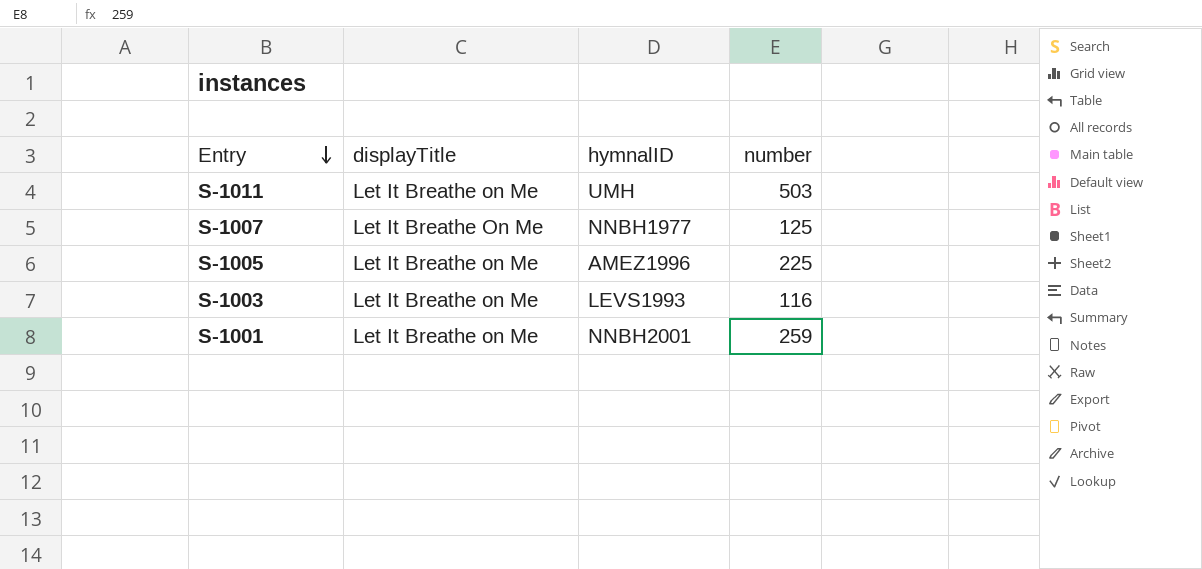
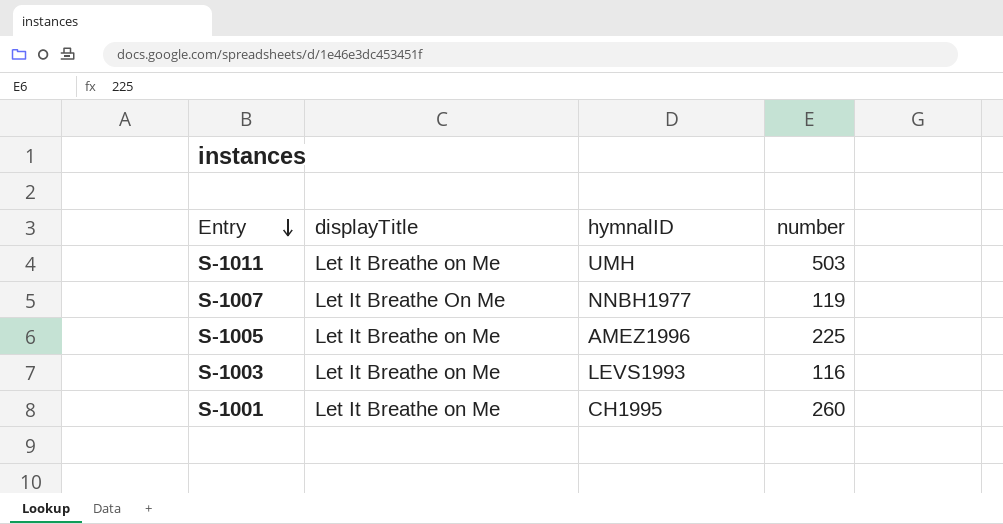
S-1007 | number: 125 -> 119
S-1001 | hymnalID: NNBH2001 -> CH1995
S-1001 | number: 259 -> 260

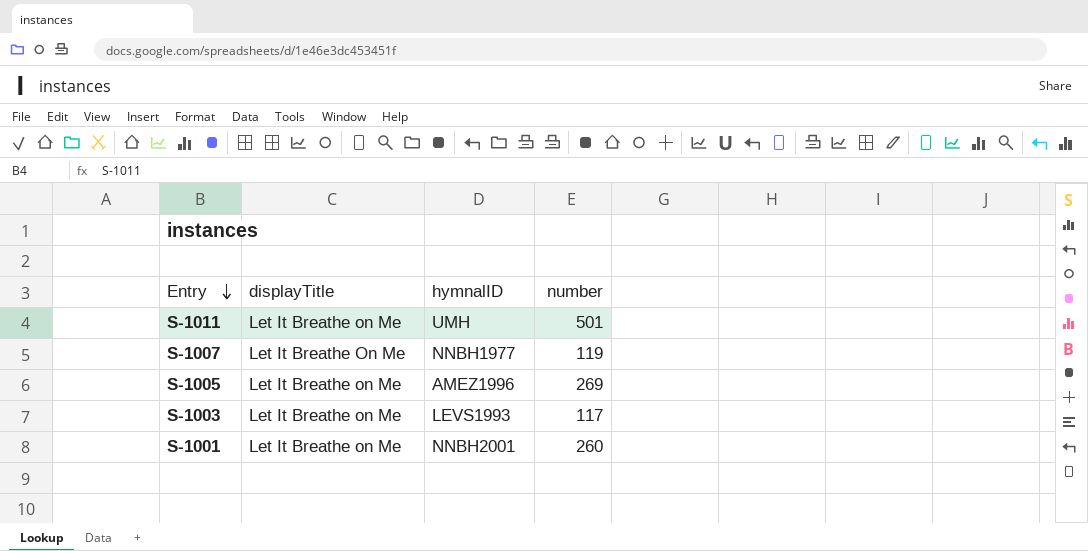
S-1011 | number: 503 -> 501
S-1005 | number: 225 -> 269
S-1003 | number: 116 -> 117
S-1001 | hymnalID: CH1995 -> NNBH2001

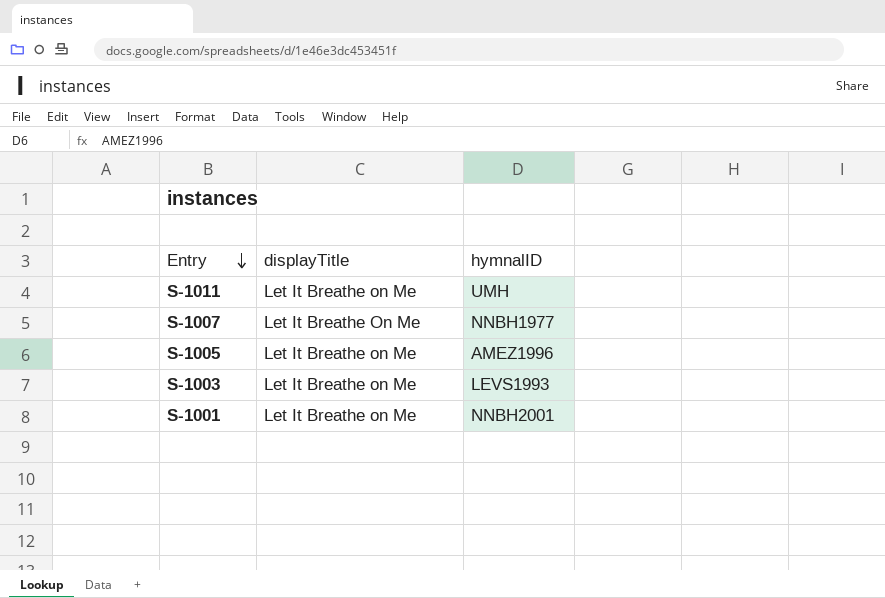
column number | position: 4 -> none

